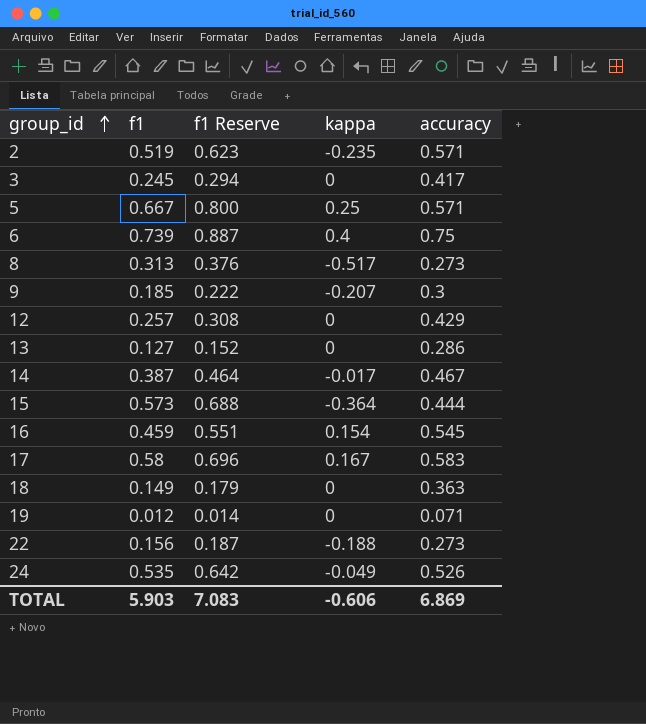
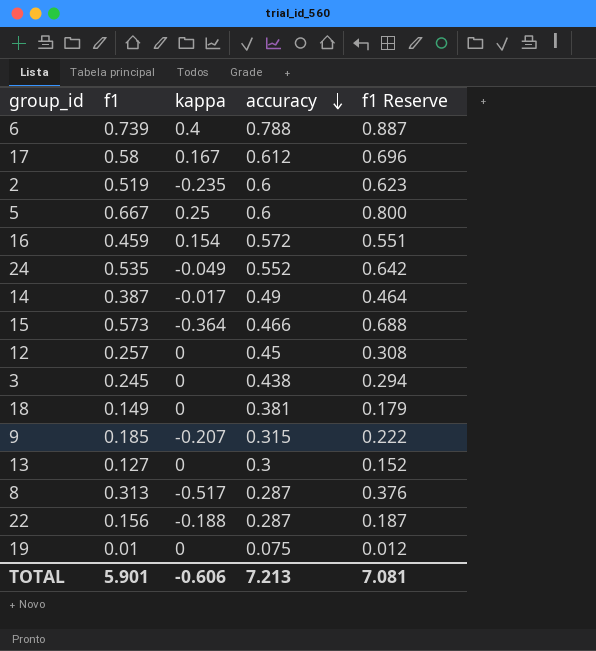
row order: group_id ascending -> accuracy descending
column f1 Reserve | position: 3 -> 5
6 | accuracy: 0.75 -> 0.788
17 | accuracy: 0.583 -> 0.612
2 | accuracy: 0.571 -> 0.6
5 | accuracy: 0.571 -> 0.6
16 | accuracy: 0.545 -> 0.572
24 | accuracy: 0.526 -> 0.552
14 | accuracy: 0.467 -> 0.49
15 | accuracy: 0.444 -> 0.466
12 | accuracy: 0.429 -> 0.45
3 | accuracy: 0.417 -> 0.438
18 | accuracy: 0.363 -> 0.381
9 | accuracy: 0.3 -> 0.315
13 | accuracy: 0.286 -> 0.3
8 | accuracy: 0.273 -> 0.287
22 | accuracy: 0.273 -> 0.287
19 | f1: 0.012 -> 0.01
19 | accuracy: 0.071 -> 0.075
19 | f1 Reserve: 0.014 -> 0.012
TOTAL | f1: 5.903 -> 5.901
TOTAL | accuracy: 6.869 -> 7.213
TOTAL | f1 Reserve: 7.083 -> 7.081

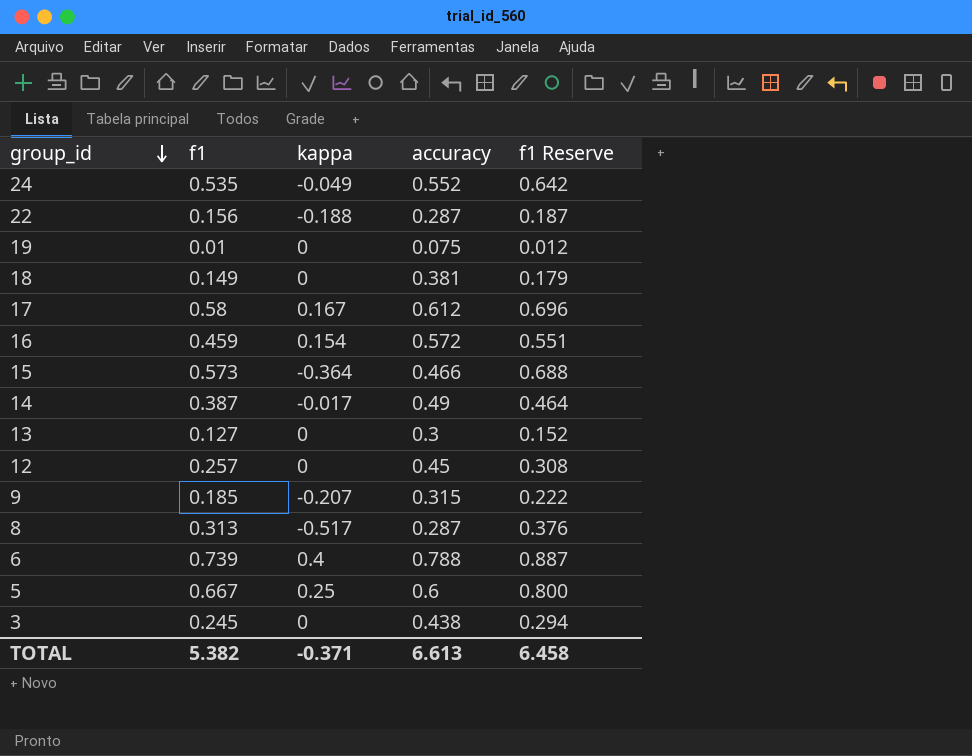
row order: accuracy descending -> group_id descending
row 2: 0.519 | -0.235 | 0.6 | 0.623 -> none
TOTAL | f1: 5.901 -> 5.382
TOTAL | kappa: -0.606 -> -0.371
TOTAL | accuracy: 7.213 -> 6.613
TOTAL | f1 Reserve: 7.081 -> 6.458

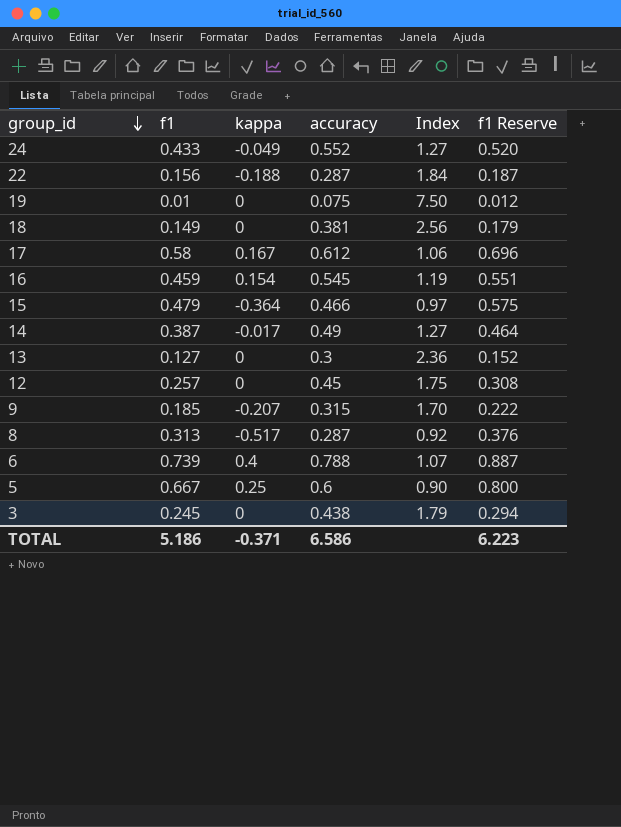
column Index | formula: none -> [accuracy] / [f1]
24 | f1: 0.535 -> 0.433
24 | f1 Reserve: 0.642 -> 0.520
16 | accuracy: 0.572 -> 0.545
15 | f1: 0.573 -> 0.479
15 | f1 Reserve: 0.688 -> 0.575
TOTAL | f1: 5.382 -> 5.186
TOTAL | accuracy: 6.613 -> 6.586
TOTAL | f1 Reserve: 6.458 -> 6.223

